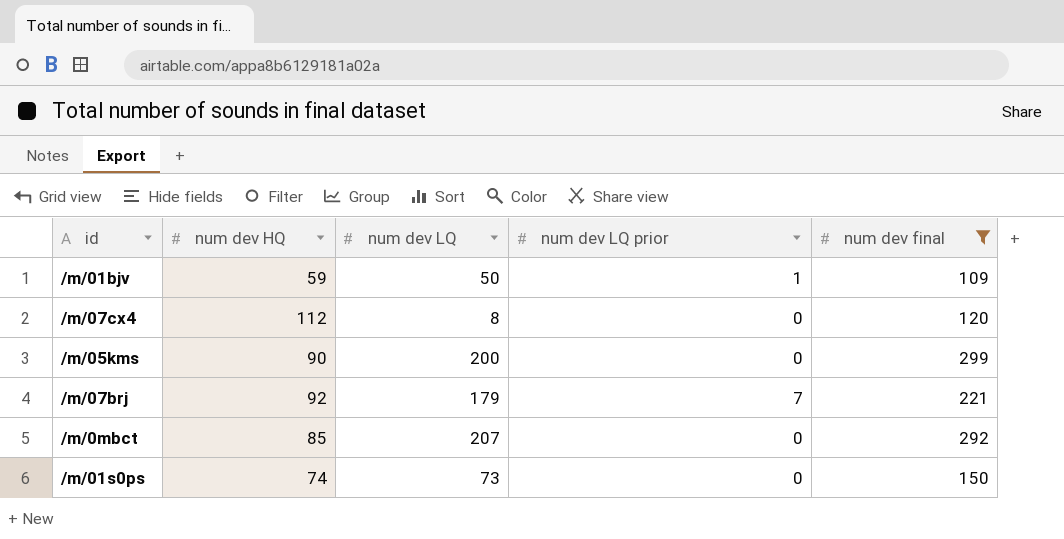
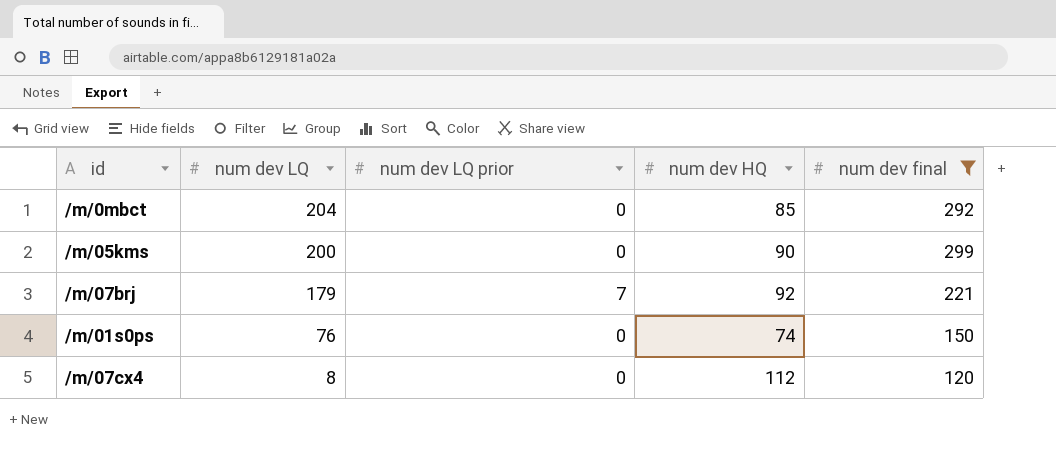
row order: none -> num dev LQ descending
column num dev HQ | position: 2 -> 4
row /m/01bjv: 59 | 50 | 1 | 109 -> none
/m/0mbct | num dev LQ: 207 -> 204
/m/01s0ps | num dev LQ: 73 -> 76

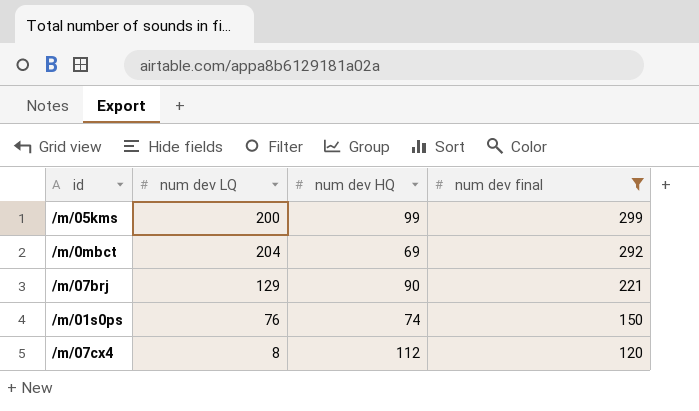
row order: num dev LQ descending -> num dev final descending
column num dev LQ prior | position: 3 -> none
/m/05kms | num dev HQ: 90 -> 99
/m/0mbct | num dev HQ: 85 -> 69
/m/07brj | num dev LQ: 179 -> 129
/m/07brj | num dev HQ: 92 -> 90

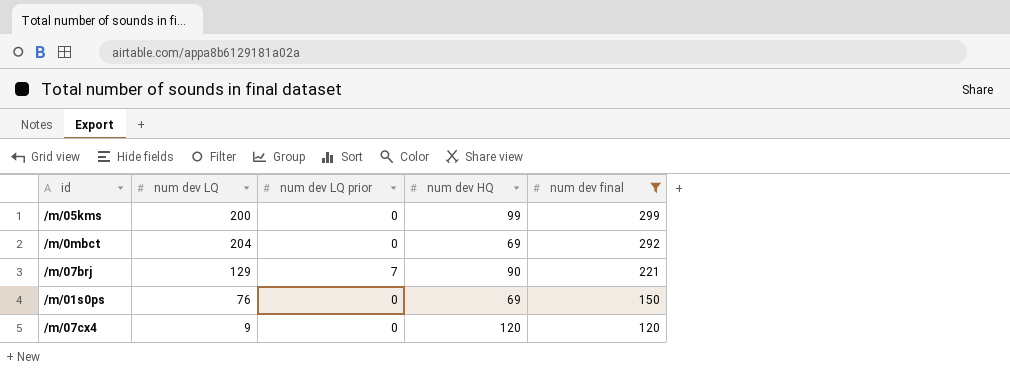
column num dev LQ prior | position: none -> 3
/m/01s0ps | num dev HQ: 74 -> 69
/m/07cx4 | num dev LQ: 8 -> 9
/m/07cx4 | num dev HQ: 112 -> 120

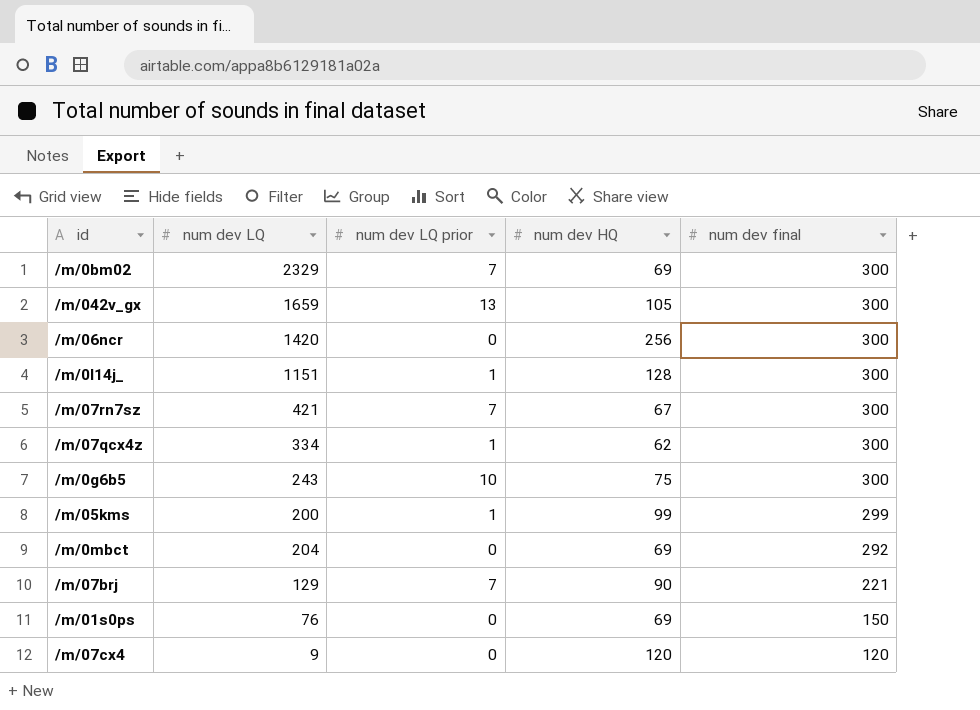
filter: num dev final != 300 -> none
/m/05kms | num dev LQ prior: 0 -> 1

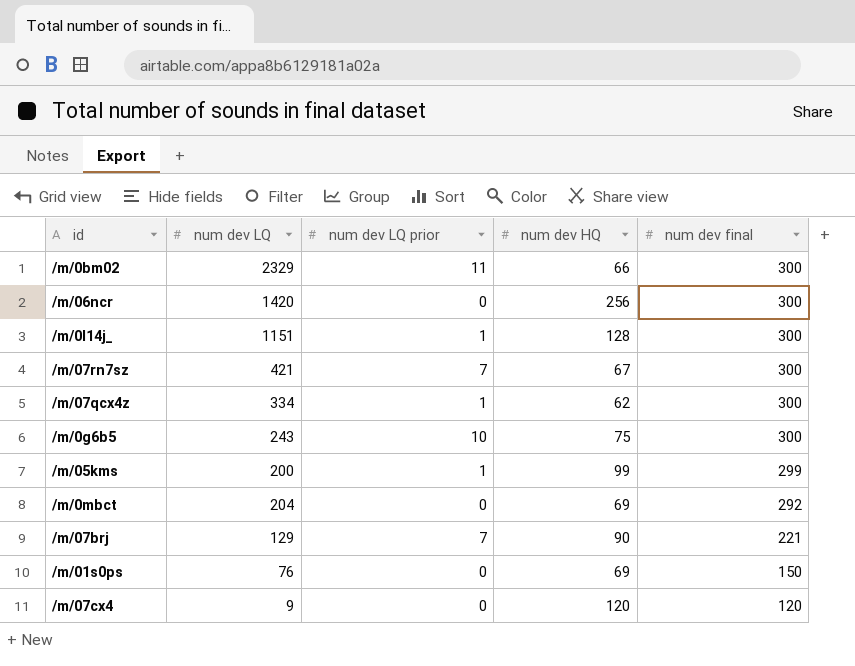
row /m/042v_gx: 1659 | 13 | 105 | 300 -> none
/m/0bm02 | num dev LQ prior: 7 -> 11
/m/0bm02 | num dev HQ: 69 -> 66

